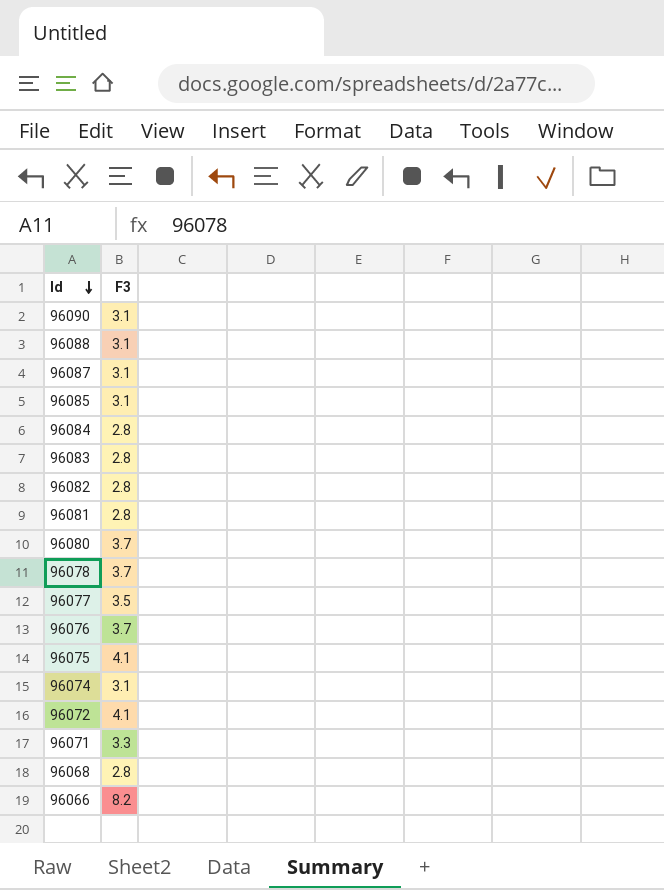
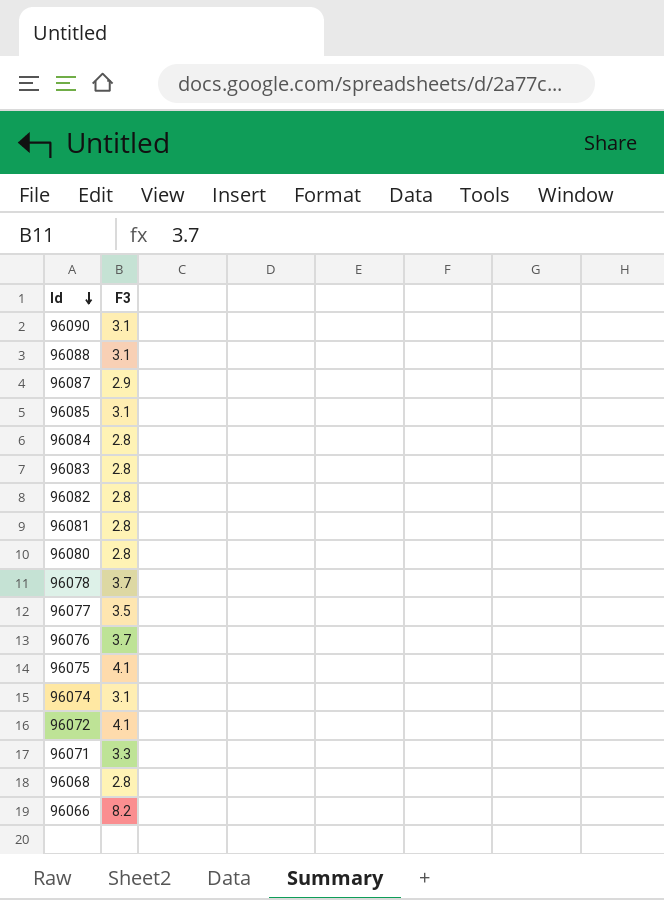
96087 | F3: 3.1 -> 2.9
96080 | F3: 3.7 -> 2.8

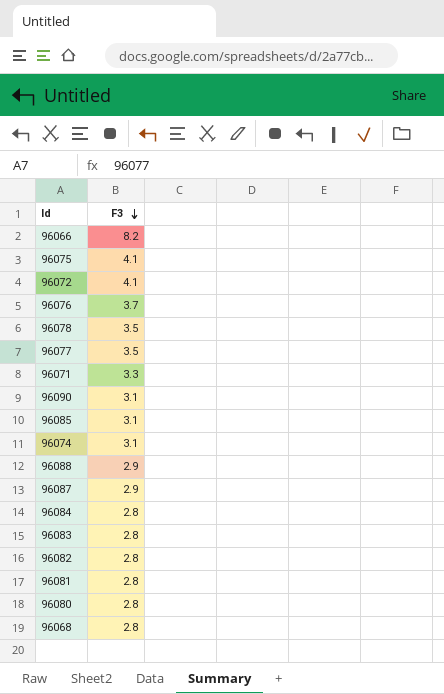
row order: Id descending -> F3 descending
96078 | F3: 3.7 -> 3.5
96088 | F3: 3.1 -> 2.9

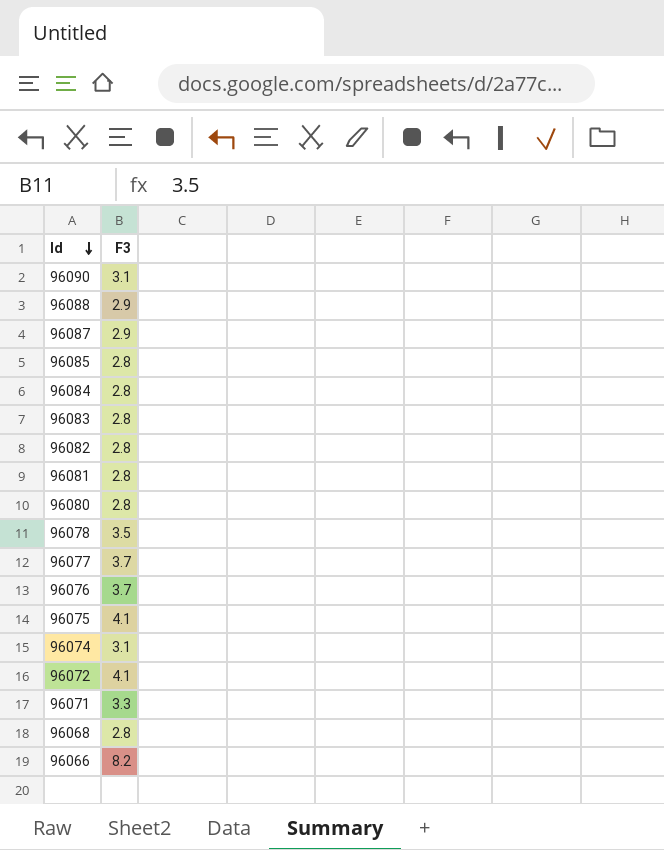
row order: F3 descending -> Id descending
96085 | F3: 3.1 -> 2.8
96077 | F3: 3.5 -> 3.7

